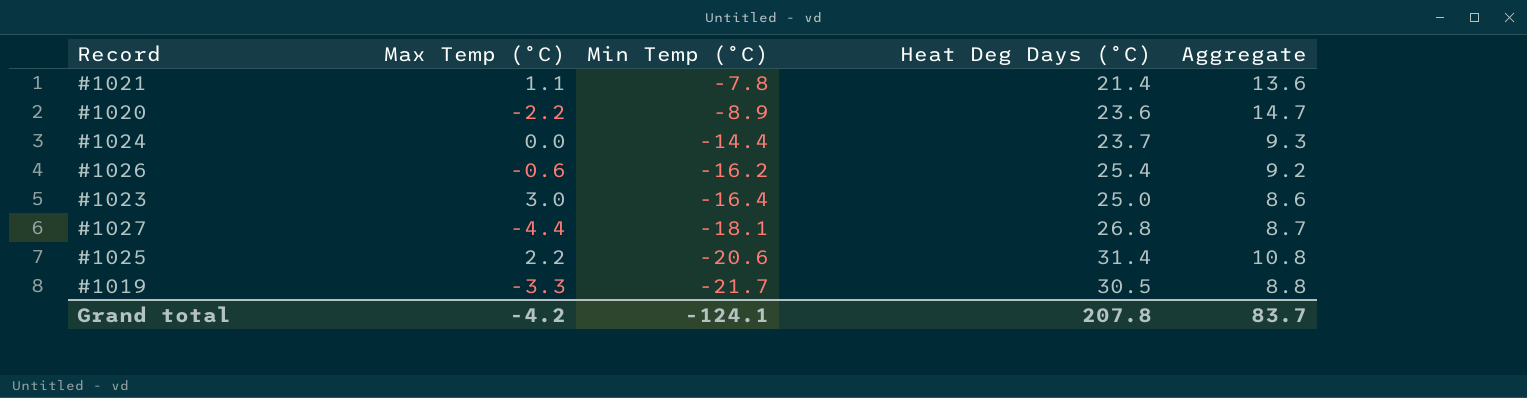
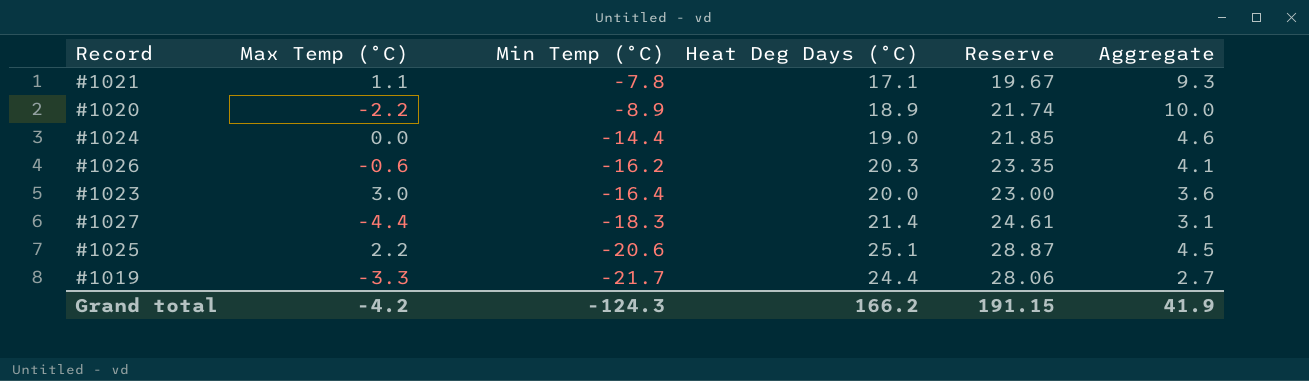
column Reserve | formula: none -> [Heat Deg Days (°C)] * 1.15
#1021 | Heat Deg Days (°C): 21.4 -> 17.1
#1021 | Aggregate: 13.6 -> 9.3
#1020 | Heat Deg Days (°C): 23.6 -> 18.9
#1020 | Aggregate: 14.7 -> 10.0
#1024 | Heat Deg Days (°C): 23.7 -> 19.0
#1024 | Aggregate: 9.3 -> 4.6
#1026 | Heat Deg Days (°C): 25.4 -> 20.3
#1026 | Aggregate: 9.2 -> 4.1
#1023 | Heat Deg Days (°C): 25.0 -> 20.0
#1023 | Aggregate: 8.6 -> 3.6
#1027 | Min Temp (°C): -18.1 -> -18.3
#1027 | Heat Deg Days (°C): 26.8 -> 21.4
#1027 | Aggregate: 8.7 -> 3.1
#1025 | Heat Deg Days (°C): 31.4 -> 25.1
#1025 | Aggregate: 10.8 -> 4.5
#1019 | Heat Deg Days (°C): 30.5 -> 24.4
#1019 | Aggregate: 8.8 -> 2.7
Grand total | Min Temp (°C): -124.1 -> -124.3
Grand total | Heat Deg Days (°C): 207.8 -> 166.2
Grand total | Aggregate: 83.7 -> 41.9

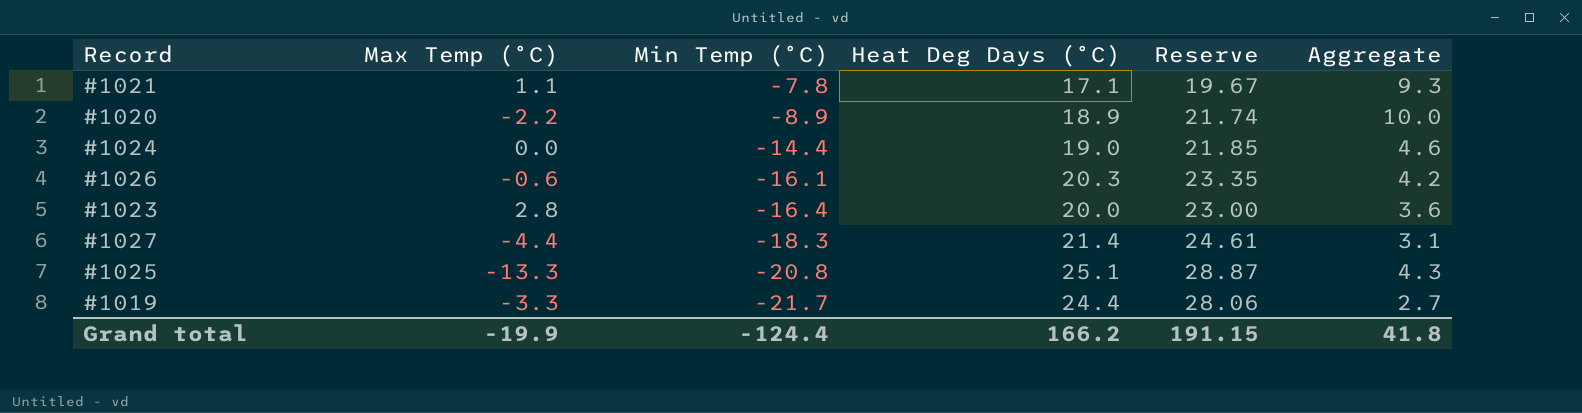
#1026 | Min Temp (°C): -16.2 -> -16.1
#1026 | Aggregate: 4.1 -> 4.2
#1023 | Max Temp (°C): 3.0 -> 2.8
#1025 | Max Temp (°C): 2.2 -> -13.3
#1025 | Min Temp (°C): -20.6 -> -20.8
#1025 | Aggregate: 4.5 -> 4.3
Grand total | Max Temp (°C): -4.2 -> -19.9
Grand total | Min Temp (°C): -124.3 -> -124.4
Grand total | Aggregate: 41.9 -> 41.8

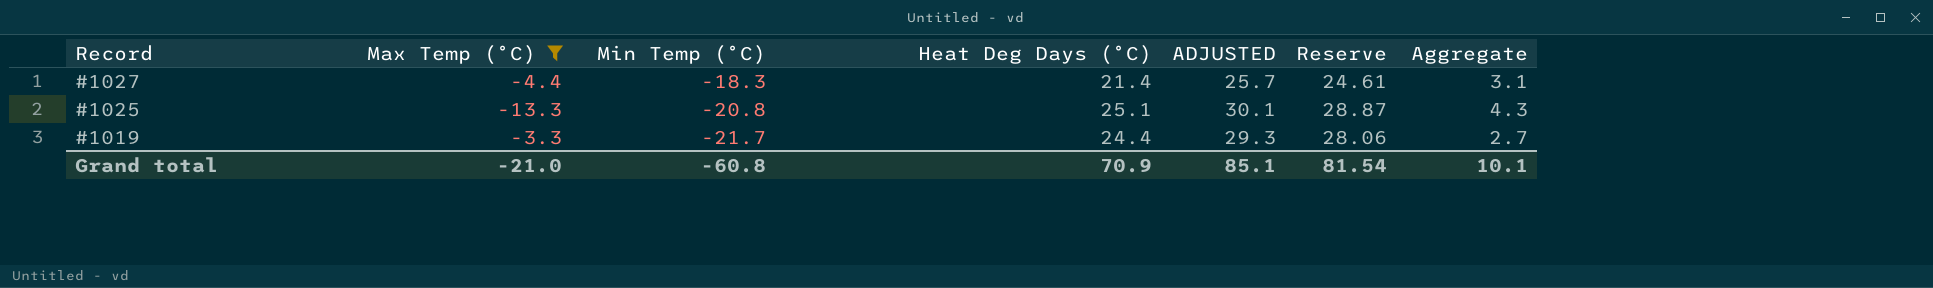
filter: none -> Max Temp (°C) <= -3.3
column ADJUSTED | formula: none -> [Heat Deg Days (°C)] * 1.2
Grand total | Max Temp (°C): -19.9 -> -21.0
Grand total | Min Temp (°C): -124.4 -> -60.8
Grand total | Heat Deg Days (°C): 166.2 -> 70.9
Grand total | Reserve: 191.15 -> 81.54
Grand total | Aggregate: 41.8 -> 10.1

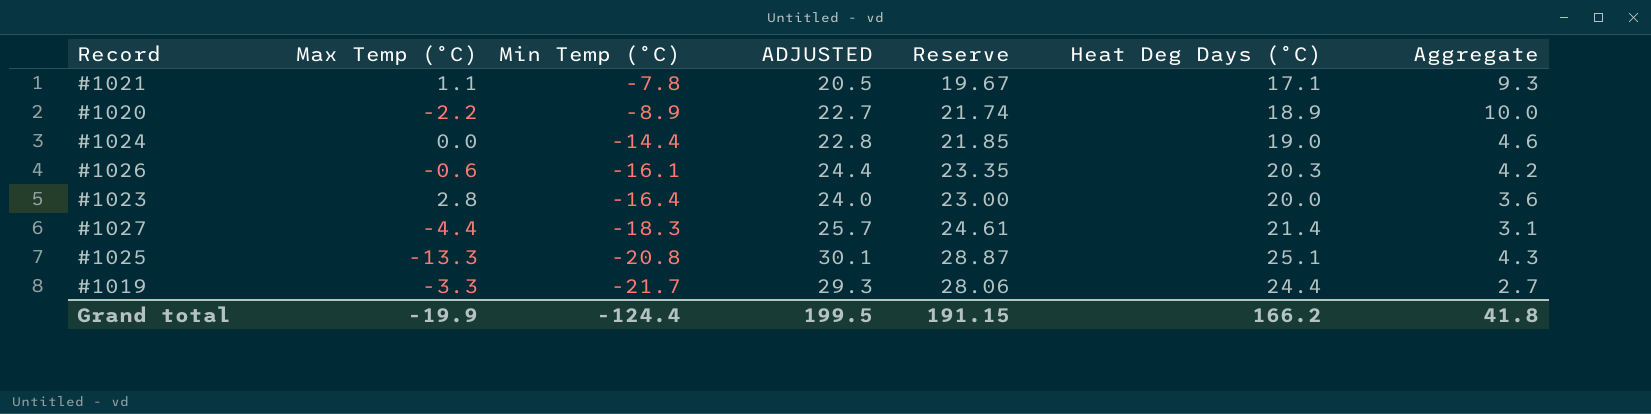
filter: Max Temp (°C) <= -3.3 -> none
column Heat Deg Days (°C) | position: 4 -> 6
Grand total | Max Temp (°C): -21.0 -> -19.9
Grand total | Min Temp (°C): -60.8 -> -124.4
Grand total | ADJUSTED: 85.1 -> 199.5
Grand total | Reserve: 81.54 -> 191.15
Grand total | Heat Deg Days (°C): 70.9 -> 166.2
Grand total | Aggregate: 10.1 -> 41.8

